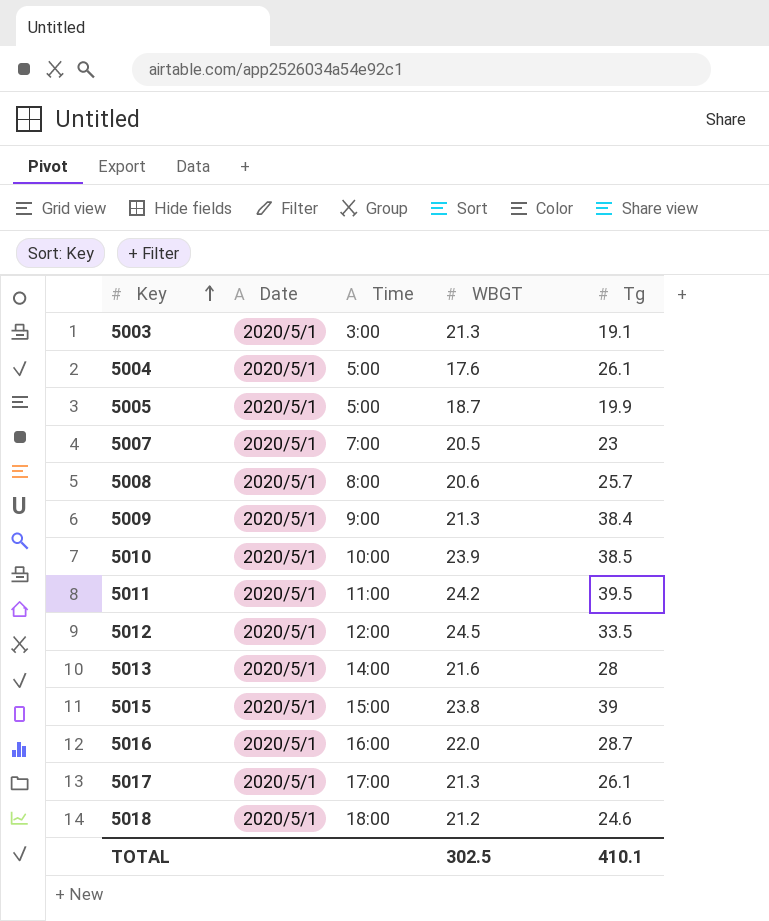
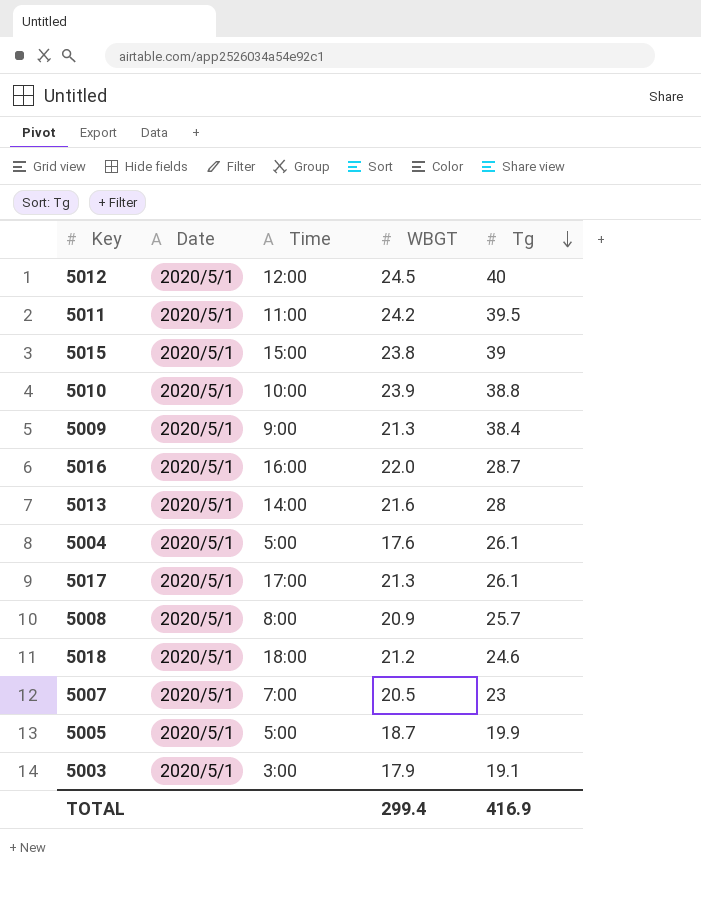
row order: Key ascending -> Tg descending
5012 | Tg: 33.5 -> 40
5010 | Tg: 38.5 -> 38.8
5008 | WBGT: 20.6 -> 20.9
5003 | WBGT: 21.3 -> 17.9
TOTAL | WBGT: 302.5 -> 299.4
TOTAL | Tg: 410.1 -> 416.9

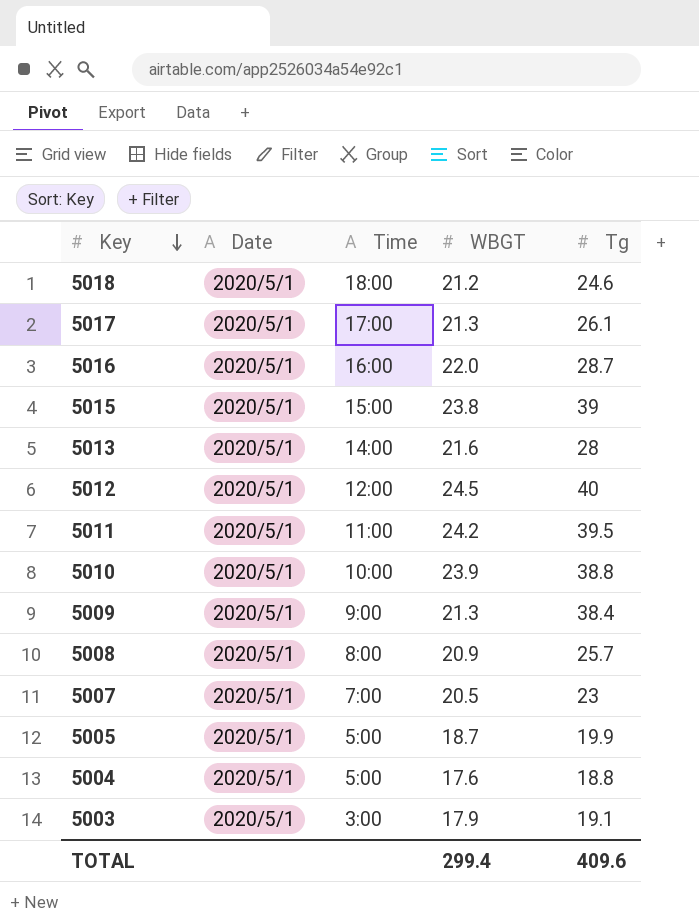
row order: Tg descending -> Key descending
5004 | Tg: 26.1 -> 18.8
TOTAL | Tg: 416.9 -> 409.6

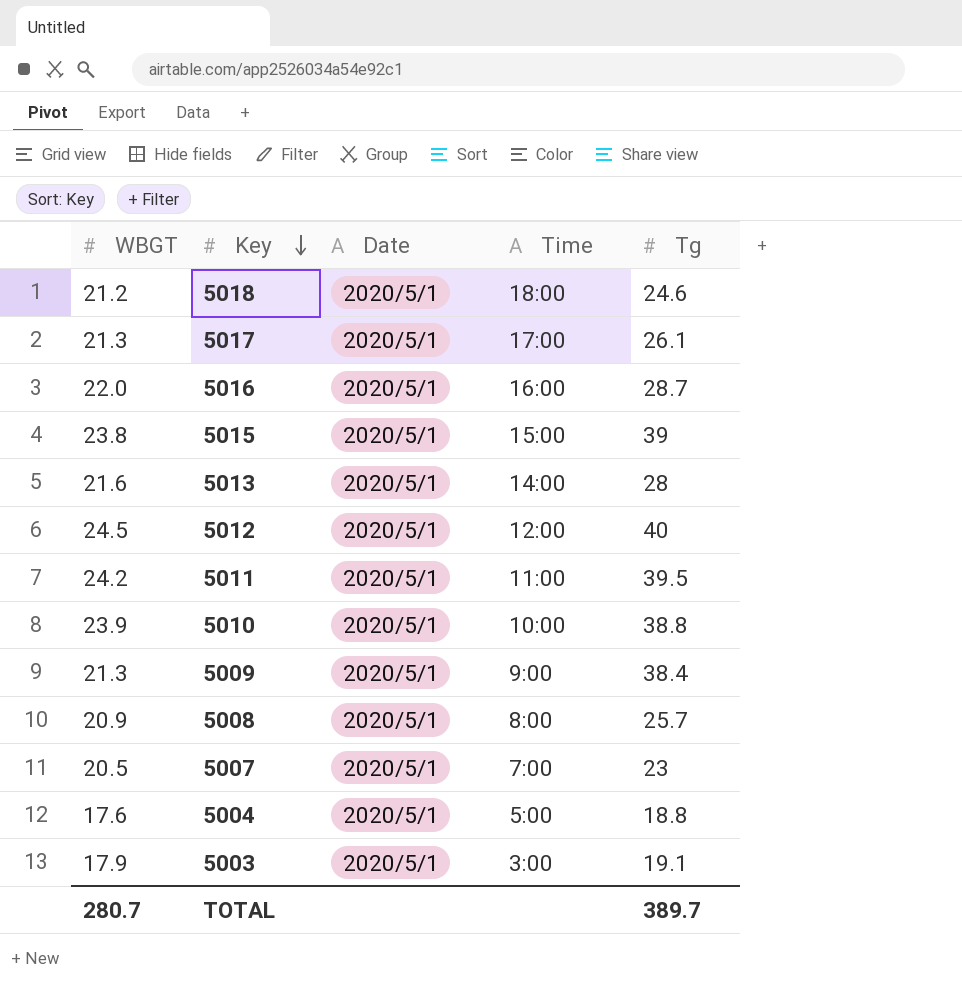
column WBGT | position: 4 -> 1
row 5005: 2020/5/1 | 5:00 | 18.7 | 19.9 -> none
TOTAL | WBGT: 299.4 -> 280.7
TOTAL | Tg: 409.6 -> 389.7

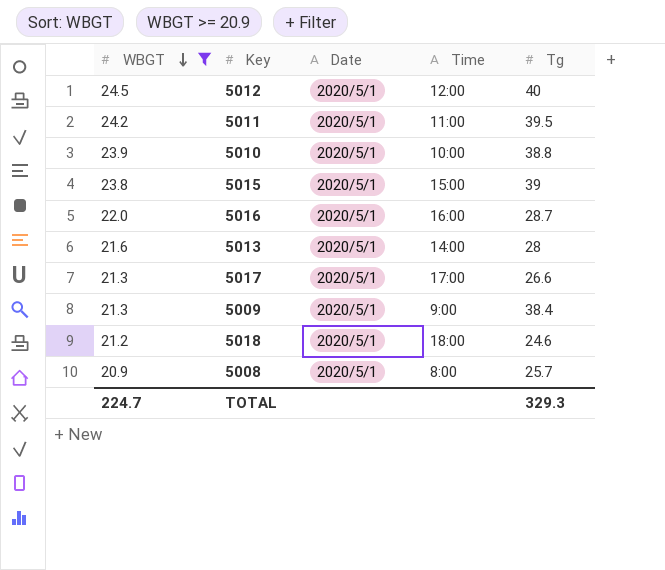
filter: none -> WBGT >= 20.9
row order: Key descending -> WBGT descending
5017 | Tg: 26.1 -> 26.6
TOTAL | WBGT: 280.7 -> 224.7
TOTAL | Tg: 389.7 -> 329.3

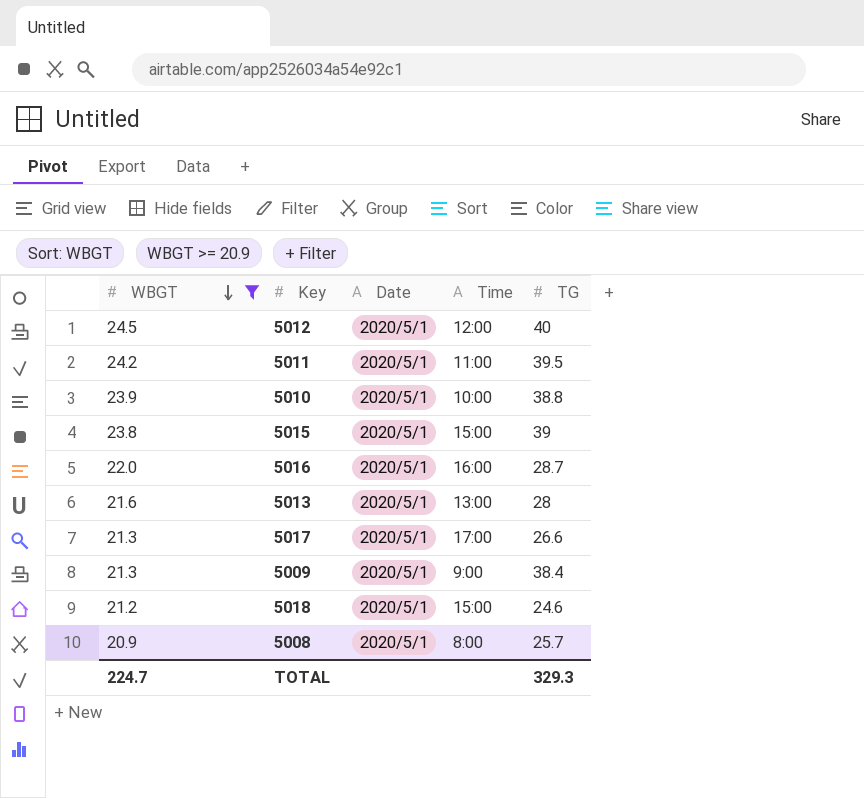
column name: Tg -> TG
5013 | Time: 14:00 -> 13:00
5018 | Time: 18:00 -> 15:00

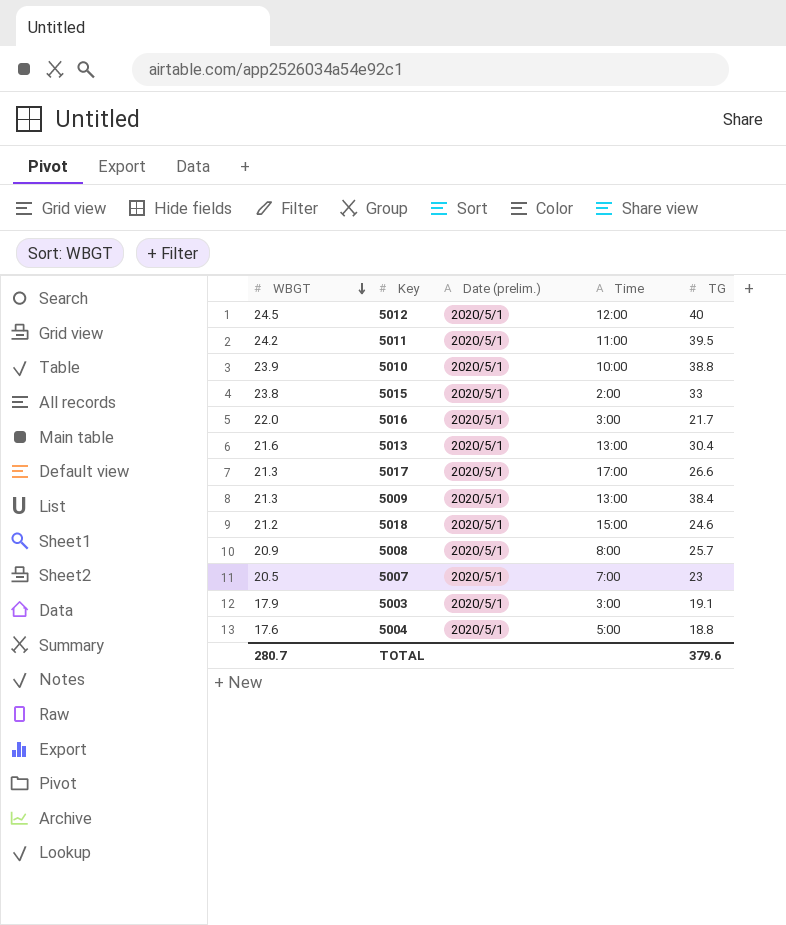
filter: WBGT >= 20.9 -> none
column name: Date -> Date (prelim.)
5015 | Time: 15:00 -> 2:00
5015 | TG: 39 -> 33
5016 | Time: 16:00 -> 3:00
5016 | TG: 28.7 -> 21.7
5013 | TG: 28 -> 30.4
5009 | Time: 9:00 -> 13:00
TOTAL | WBGT: 224.7 -> 280.7
TOTAL | TG: 329.3 -> 379.6

